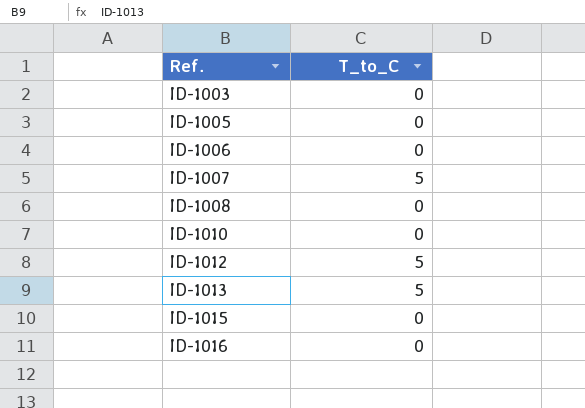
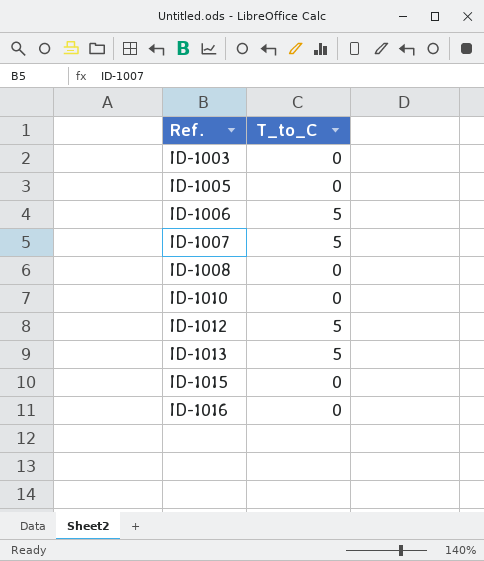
ID-1006 | T_to_C: 0 -> 5

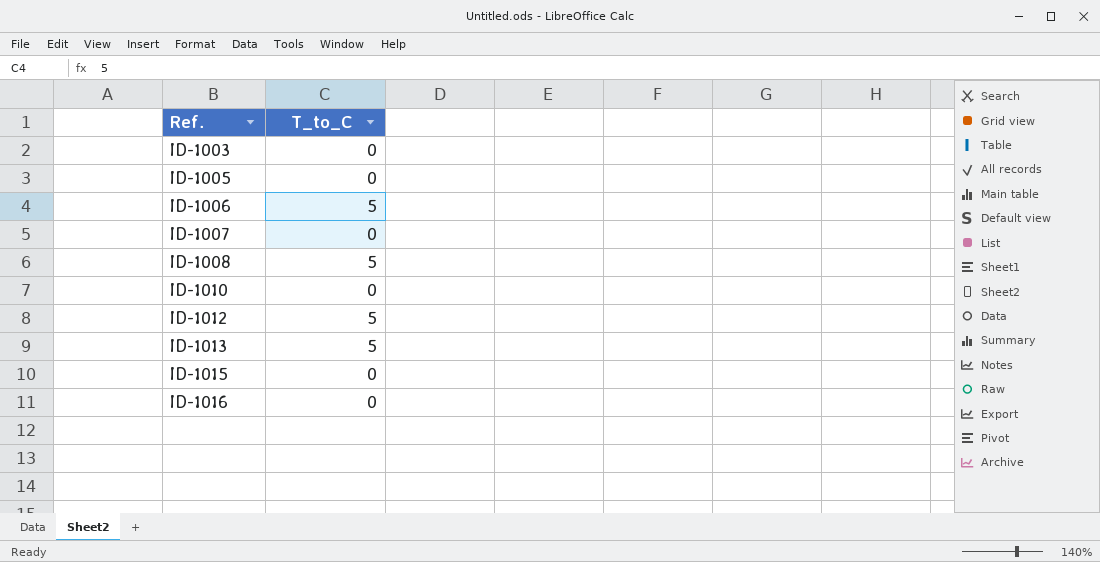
ID-1007 | T_to_C: 5 -> 0
ID-1008 | T_to_C: 0 -> 5

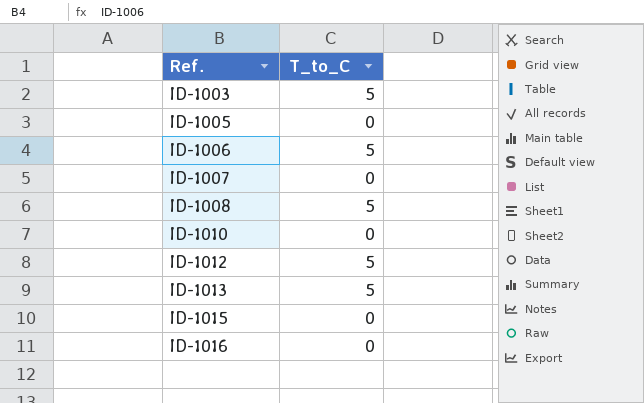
ID-1003 | T_to_C: 0 -> 5

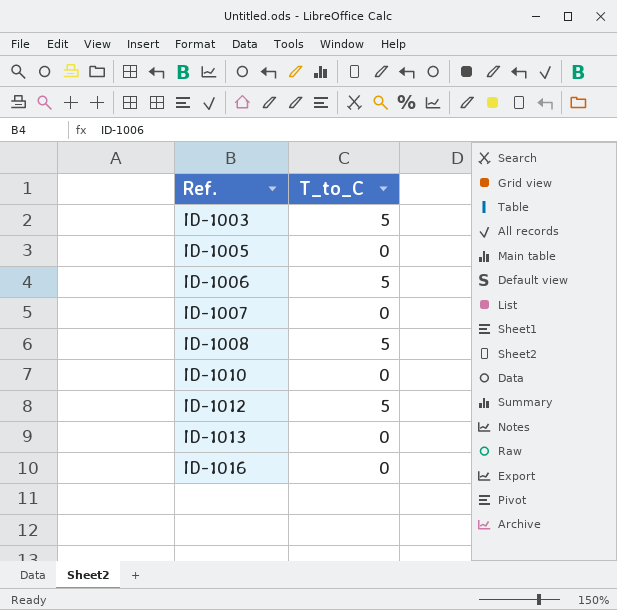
row ID-1015: 0 -> none
ID-1013 | T_to_C: 5 -> 0

